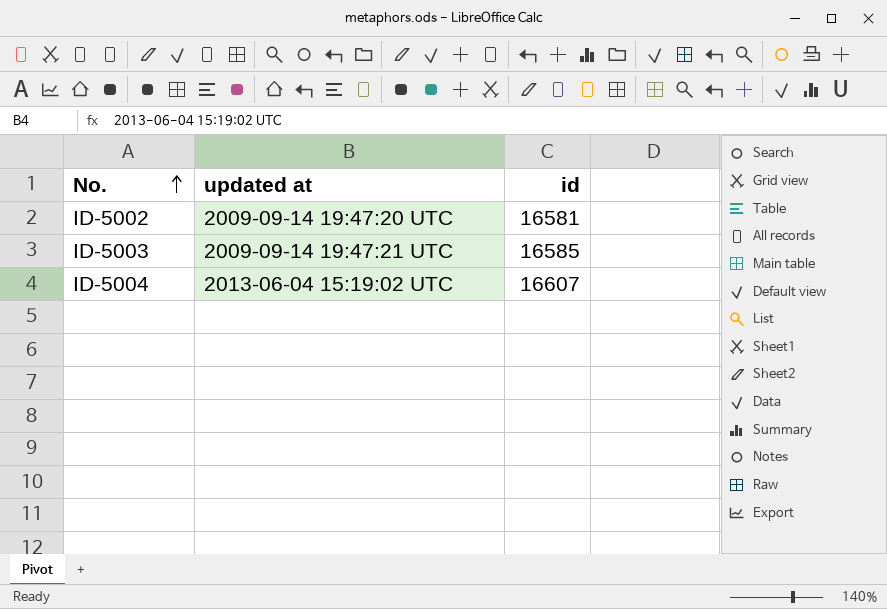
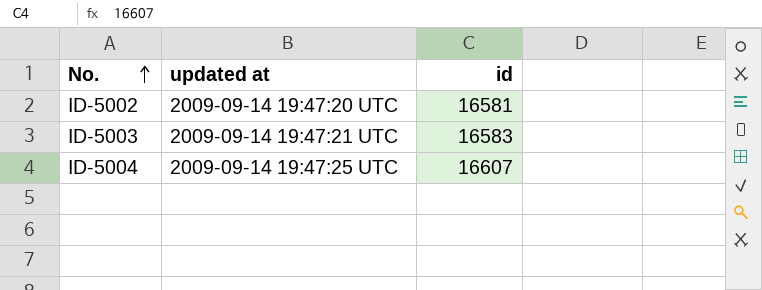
ID-5003 | id: 16585 -> 16583
ID-5004 | updated at: 2013-06-04 15:19:02 UTC -> 2009-09-14 19:47:25 UTC

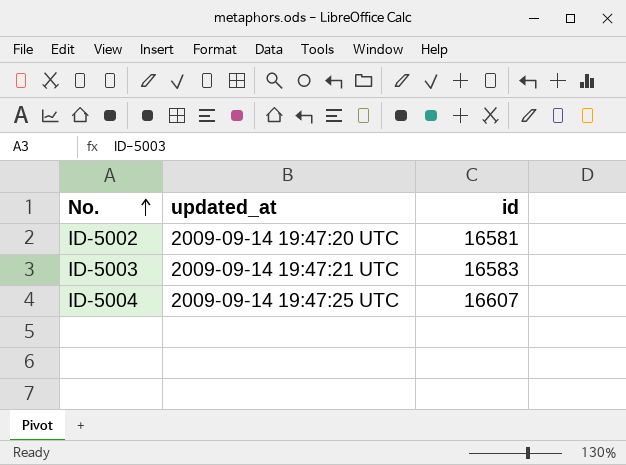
column name: updated at -> updated_at

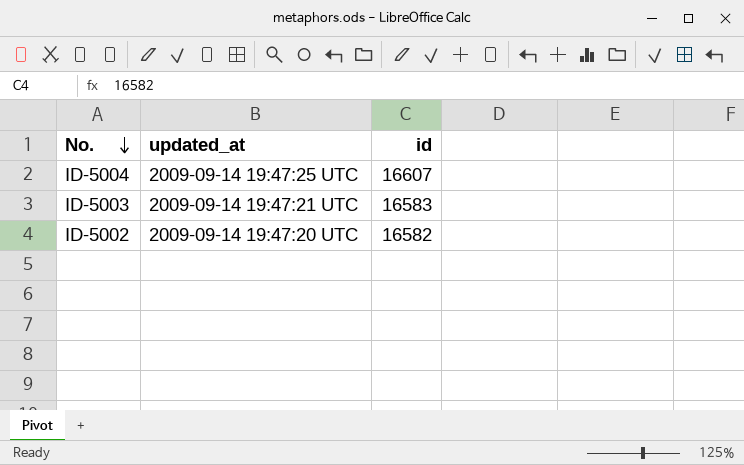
row order: No. ascending -> No. descending
ID-5002 | id: 16581 -> 16582

